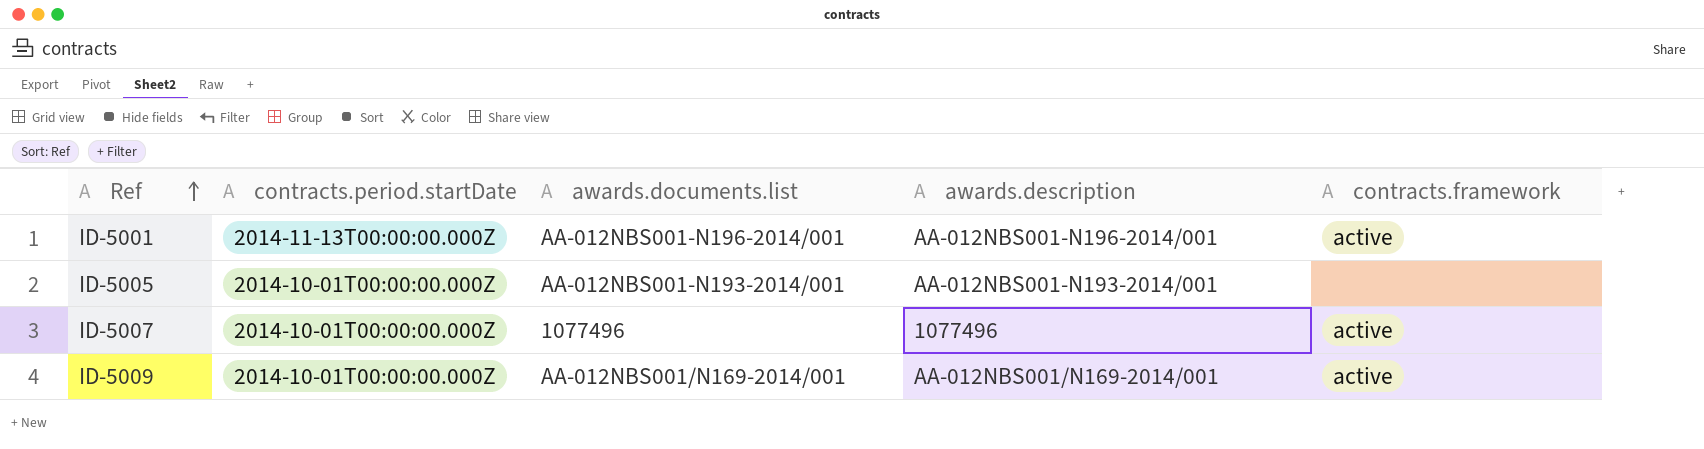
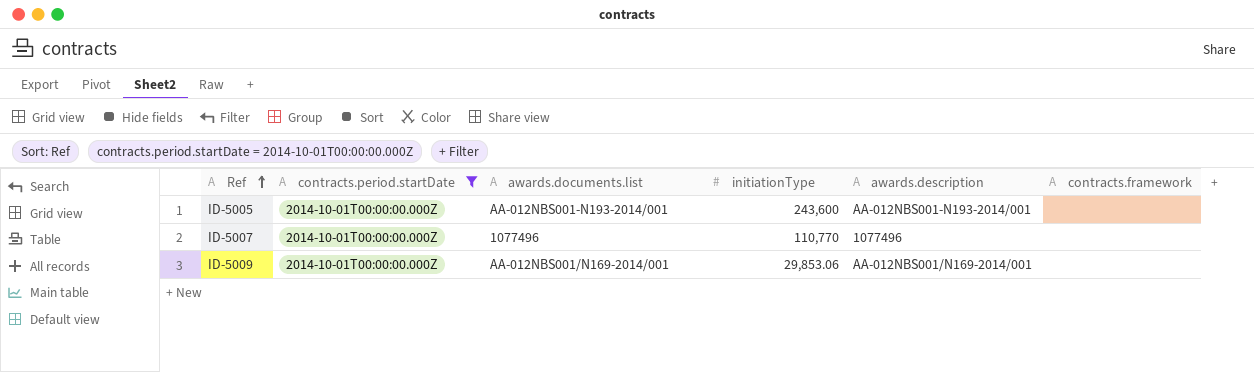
filter: none -> contracts.period.startDate = 2014-10-01T00:00:00.000Z
column initiationType | position: none -> 4
ID-5007 | contracts.framework: active -> none
ID-5009 | contracts.framework: active -> none

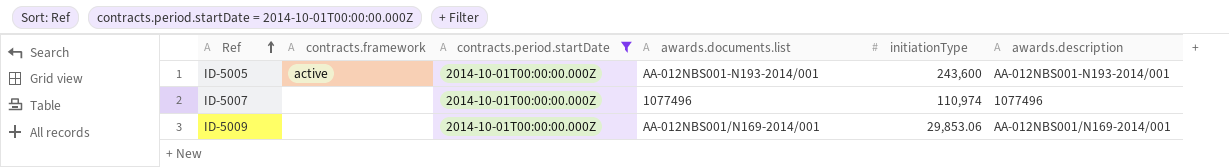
column contracts.framework | position: 6 -> 2
ID-5005 | contracts.framework: none -> active
ID-5007 | initiationType: 110,770 -> 110,974

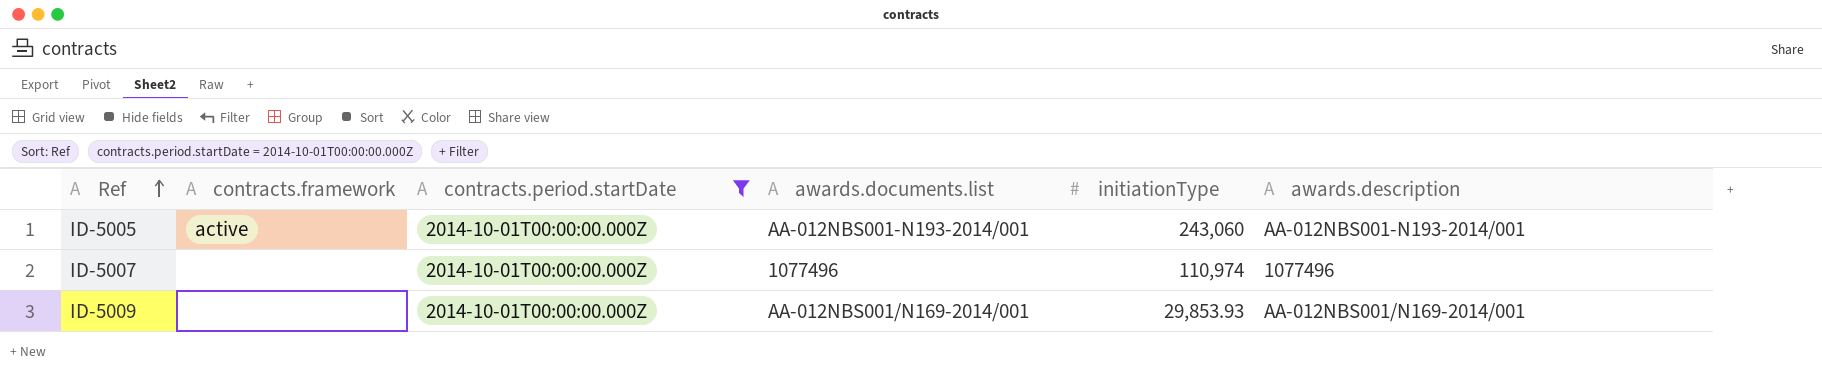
ID-5005 | initiationType: 243,600 -> 243,060
ID-5009 | initiationType: 29,853.06 -> 29,853.93

